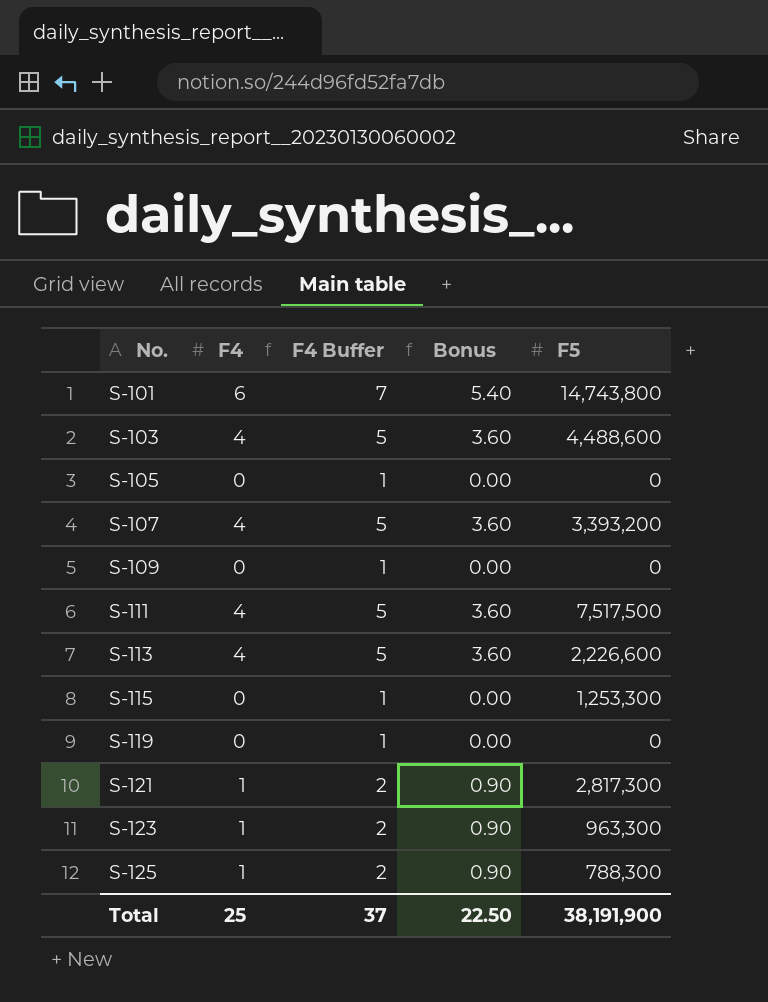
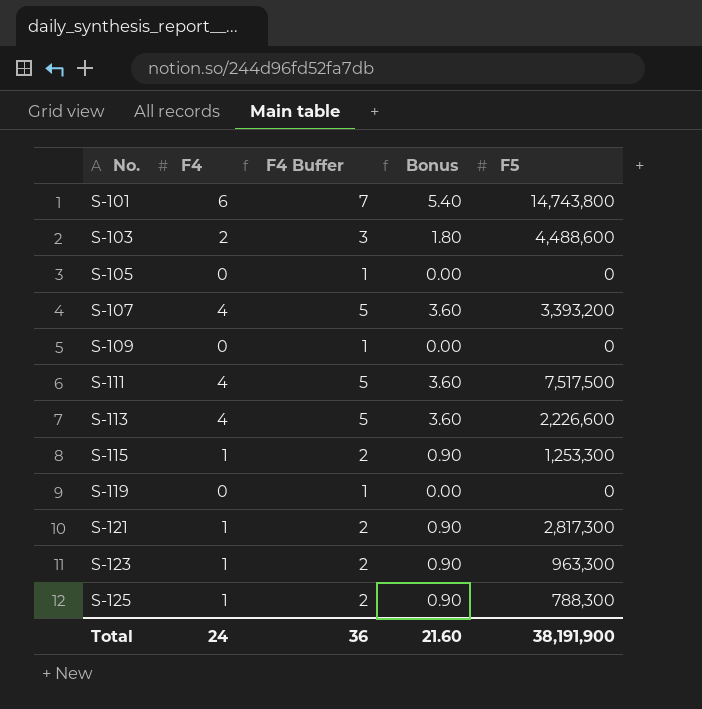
S-103 | F4: 4 -> 2
S-103 | F4 Buffer: 5 -> 3
S-103 | Bonus: 3.60 -> 1.80
S-115 | F4: 0 -> 1
S-115 | F4 Buffer: 1 -> 2
S-115 | Bonus: 0.00 -> 0.90
Total | F4: 25 -> 24
Total | F4 Buffer: 37 -> 36
Total | Bonus: 22.50 -> 21.60

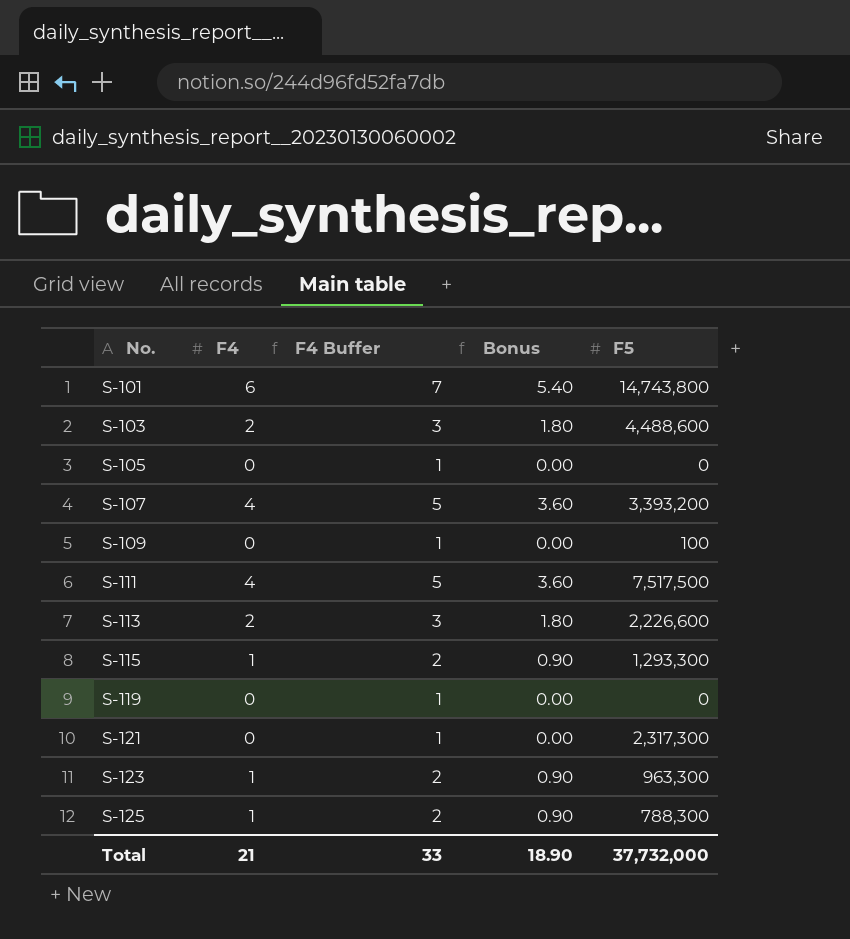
S-109 | F5: 0 -> 100
S-113 | F4: 4 -> 2
S-113 | F4 Buffer: 5 -> 3
S-113 | Bonus: 3.60 -> 1.80
S-115 | F5: 1,253,300 -> 1,293,300
S-121 | F4: 1 -> 0
S-121 | F4 Buffer: 2 -> 1
S-121 | Bonus: 0.90 -> 0.00
S-121 | F5: 2,817,300 -> 2,317,300
Total | F4: 24 -> 21
Total | F4 Buffer: 36 -> 33
Total | Bonus: 21.60 -> 18.90
Total | F5: 38,191,900 -> 37,732,000

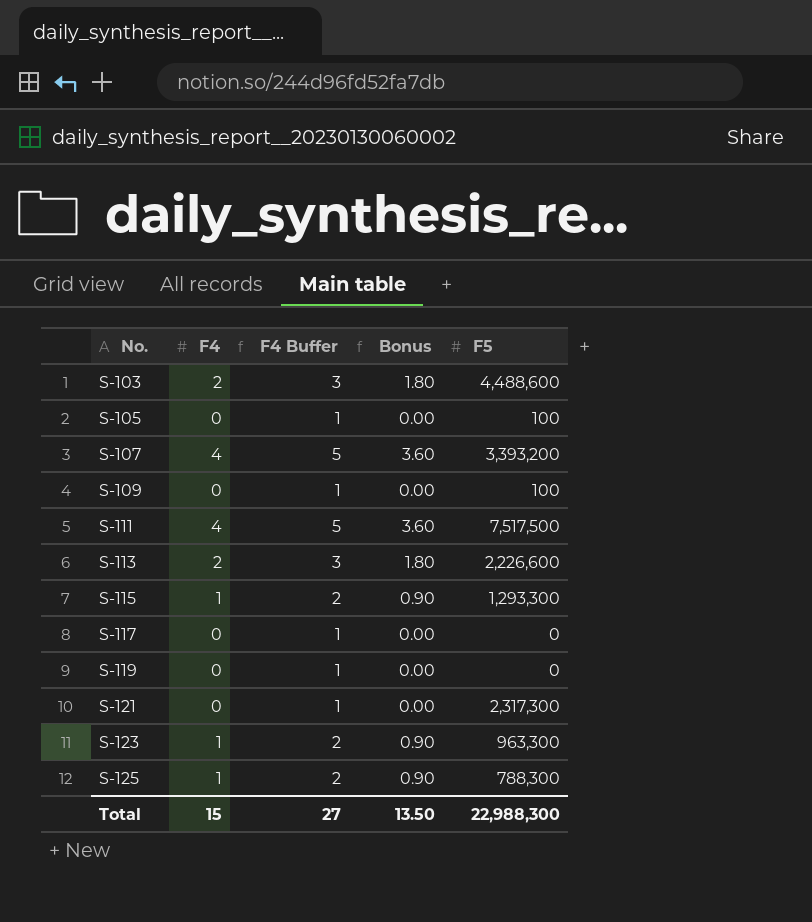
row S-101: 6 | 7 | 5.40 | 14,743,800 -> none
S-105 | F5: 0 -> 100
row S-117: none -> 0 | 1 | 0.00 | 0
Total | F4: 21 -> 15
Total | F4 Buffer: 33 -> 27
Total | Bonus: 18.90 -> 13.50
Total | F5: 37,732,000 -> 22,988,300

